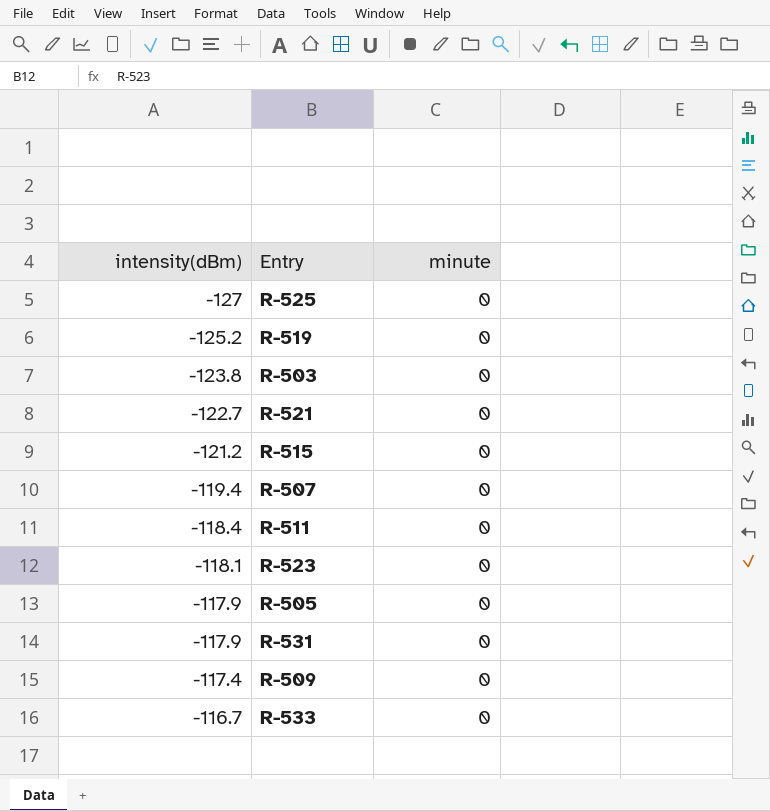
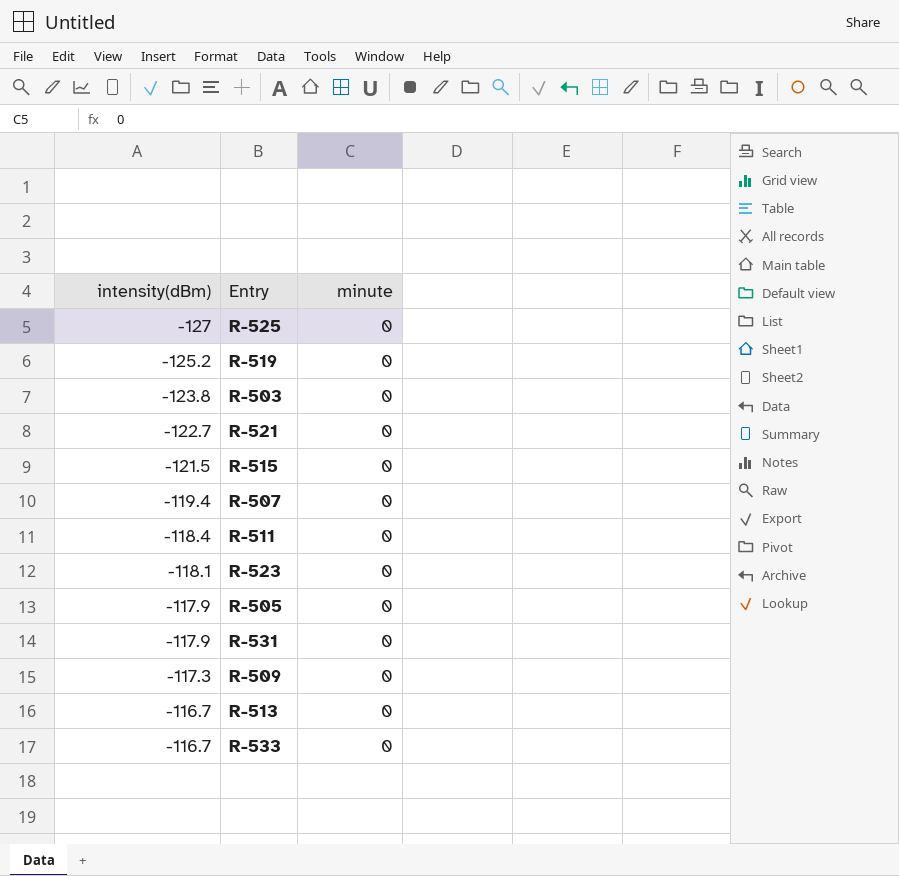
R-515 | intensity(dBm): -121.2 -> -121.5
R-509 | intensity(dBm): -117.4 -> -117.3
row R-513: none -> -116.7 | 0

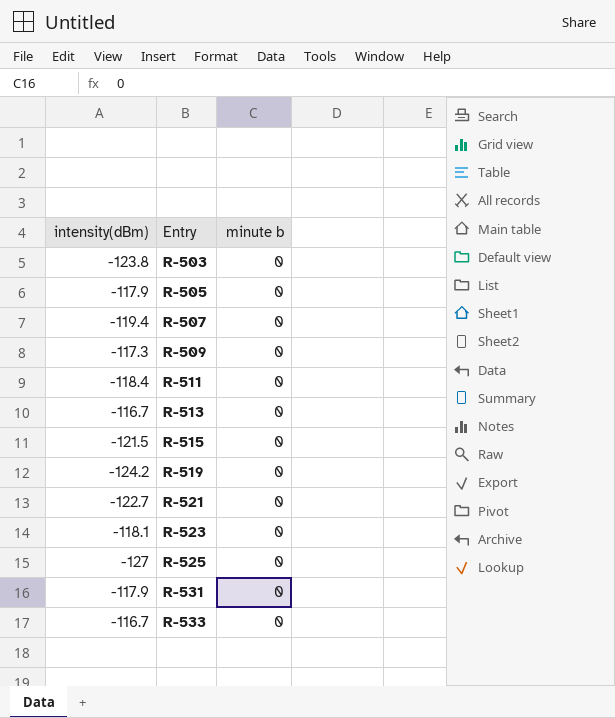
row order: intensity(dBm) ascending -> Entry ascending
column name: minute -> minute b
R-519 | intensity(dBm): -125.2 -> -124.2

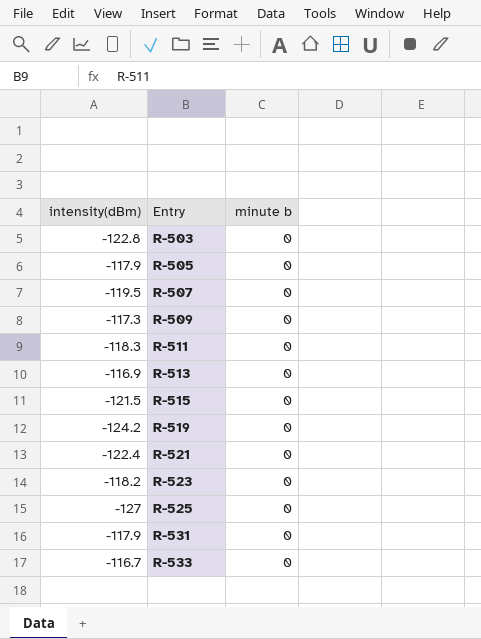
R-503 | intensity(dBm): -123.8 -> -122.8
R-507 | intensity(dBm): -119.4 -> -119.5
R-511 | intensity(dBm): -118.4 -> -118.3
R-513 | intensity(dBm): -116.7 -> -116.9
R-521 | intensity(dBm): -122.7 -> -122.4
R-523 | intensity(dBm): -118.1 -> -118.2

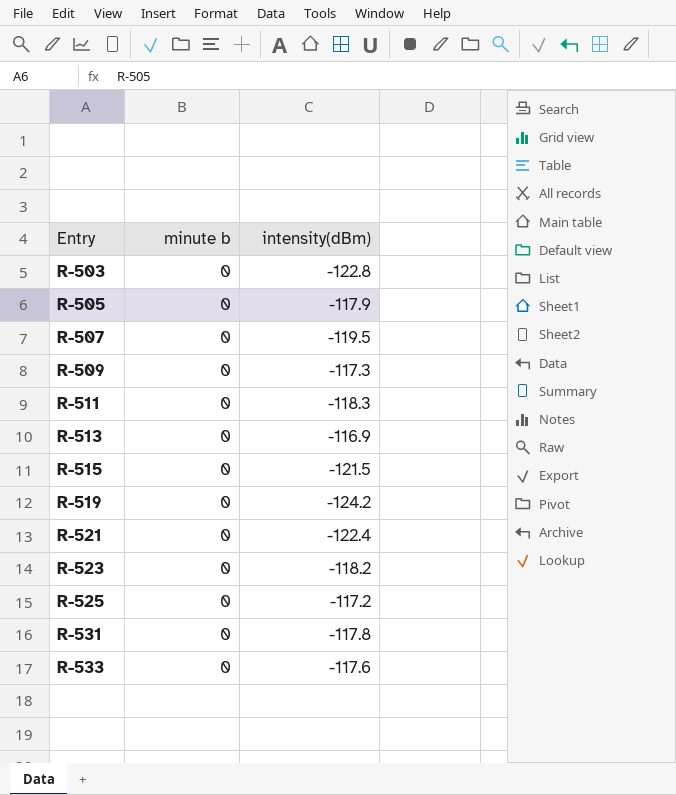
column intensity(dBm) | position: 1 -> 3
R-525 | intensity(dBm): -127 -> -117.2
R-531 | intensity(dBm): -117.9 -> -117.8
R-533 | intensity(dBm): -116.7 -> -117.6

